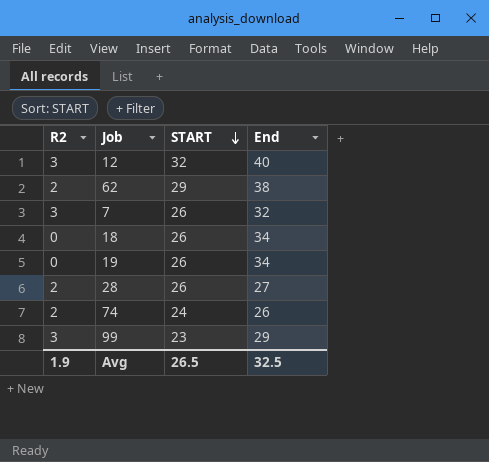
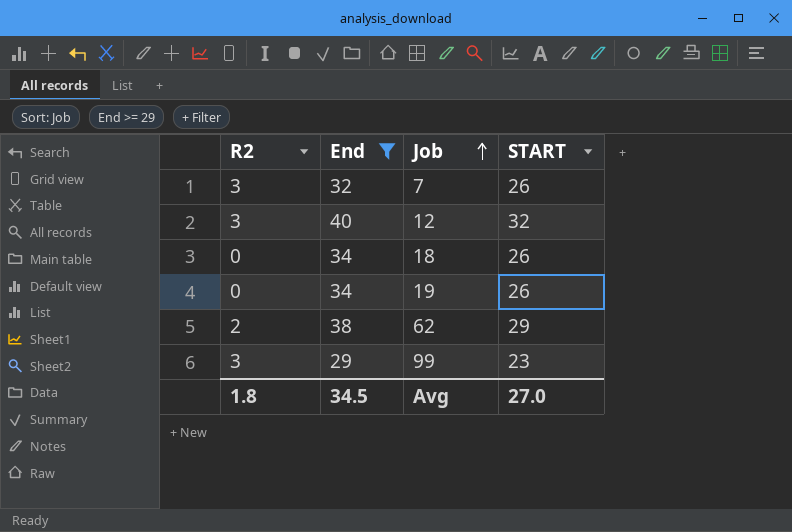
filter: none -> End >= 29
row order: START descending -> Job ascending
column End | position: 4 -> 2
Avg | R2: 1.9 -> 1.8
Avg | End: 32.5 -> 34.5
Avg | START: 26.5 -> 27.0

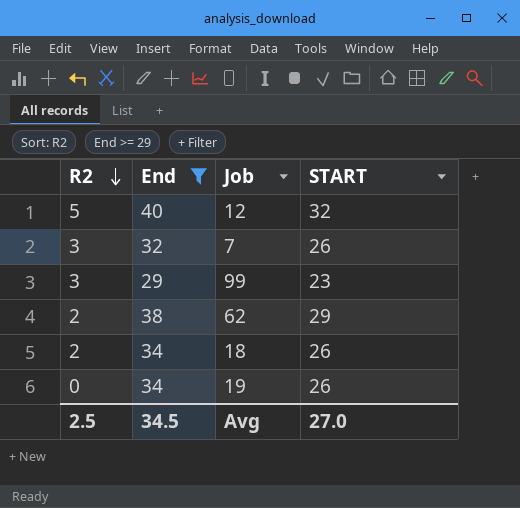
row order: Job ascending -> R2 descending
12 | R2: 3 -> 5
18 | R2: 0 -> 2
Avg | R2: 1.8 -> 2.5

